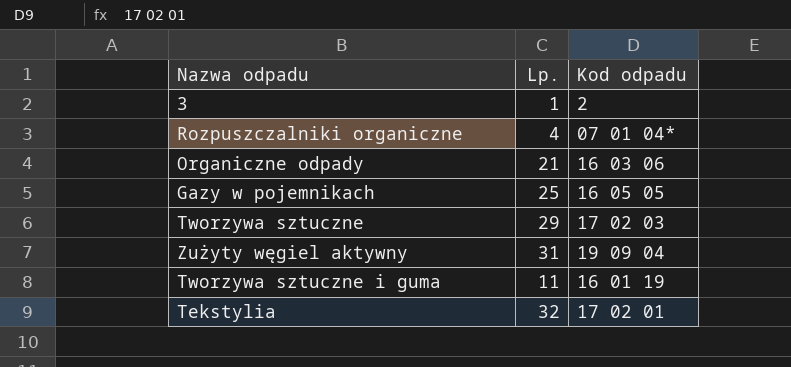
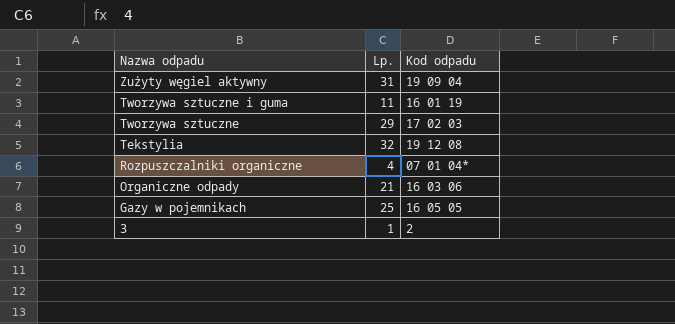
row order: none -> Nazwa odpadu descending
Tekstylia | Kod odpadu: 17 02 01 -> 19 12 08

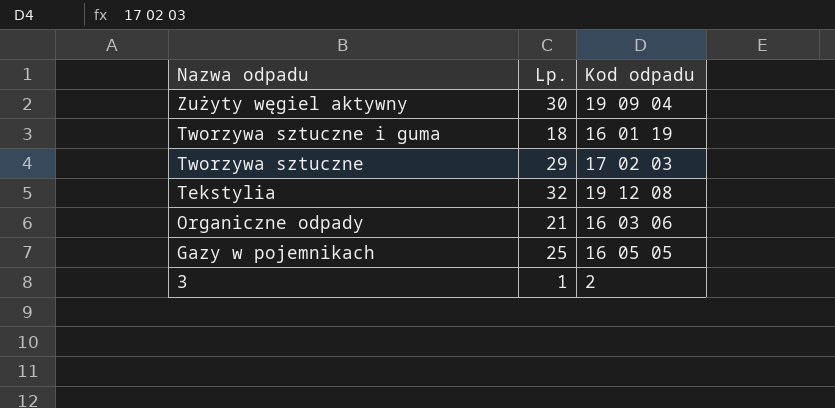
row Rozpuszczalniki organiczne: 4 | 07 01 04* -> none
Zużyty węgiel aktywny | Lp.: 31 -> 30
Tworzywa sztuczne i guma | Lp.: 11 -> 18

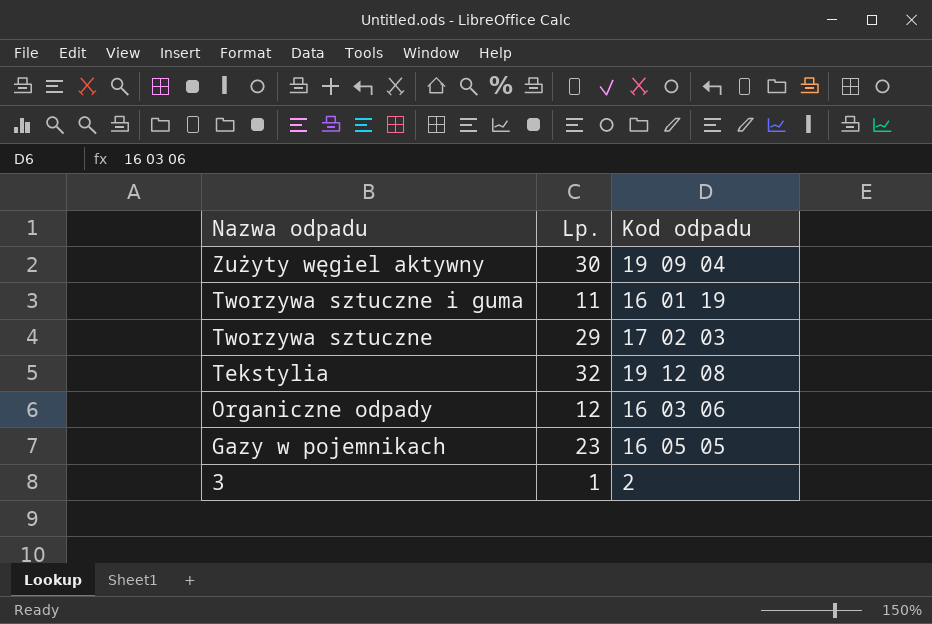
Tworzywa sztuczne i guma | Lp.: 18 -> 11
Organiczne odpady | Lp.: 21 -> 12
Gazy w pojemnikach | Lp.: 25 -> 23

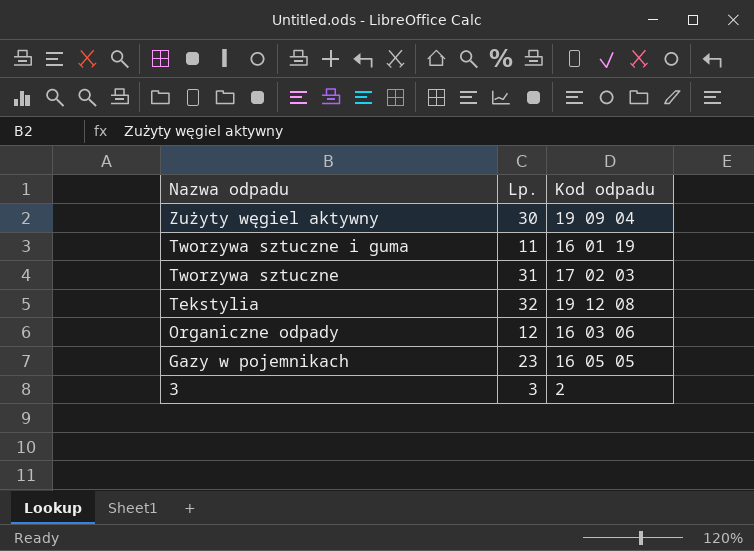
Tworzywa sztuczne | Lp.: 29 -> 31
3 | Lp.: 1 -> 3

